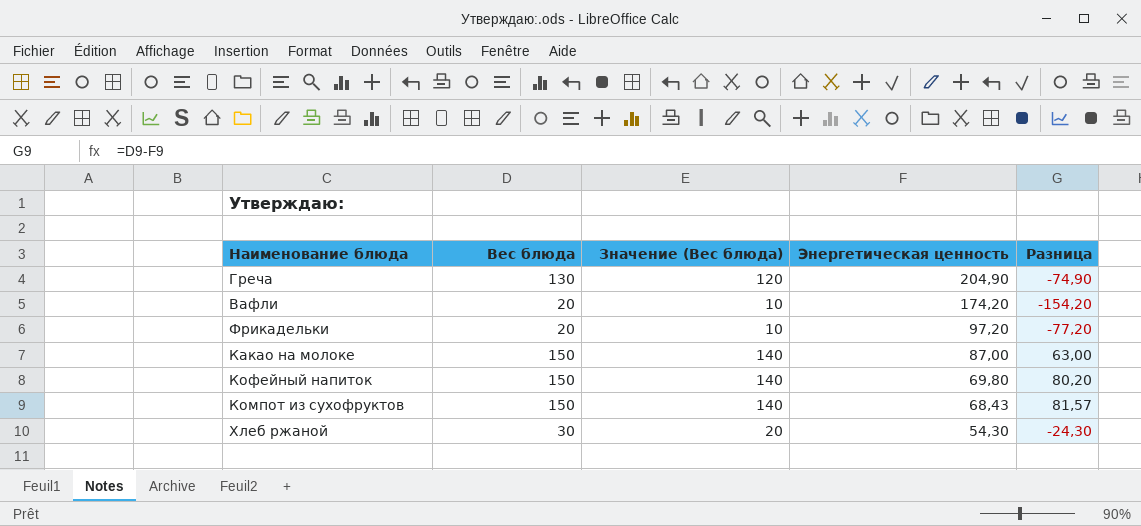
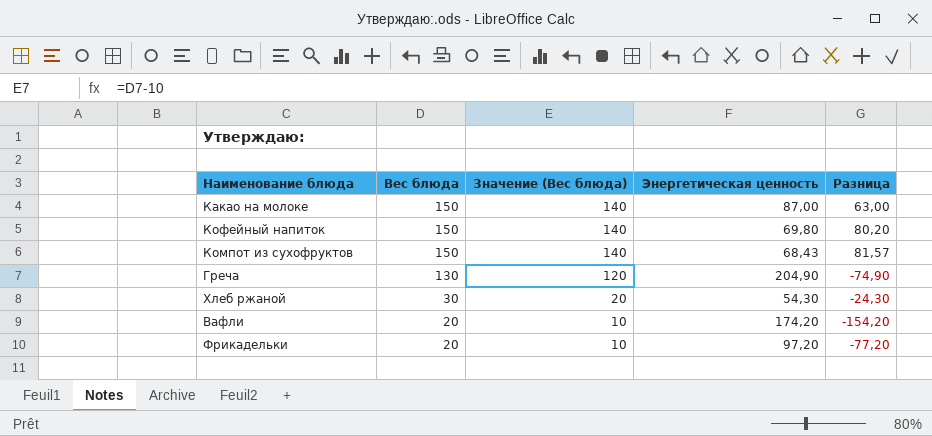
row order: Энергетическая ценность descending -> Вес блюда descending

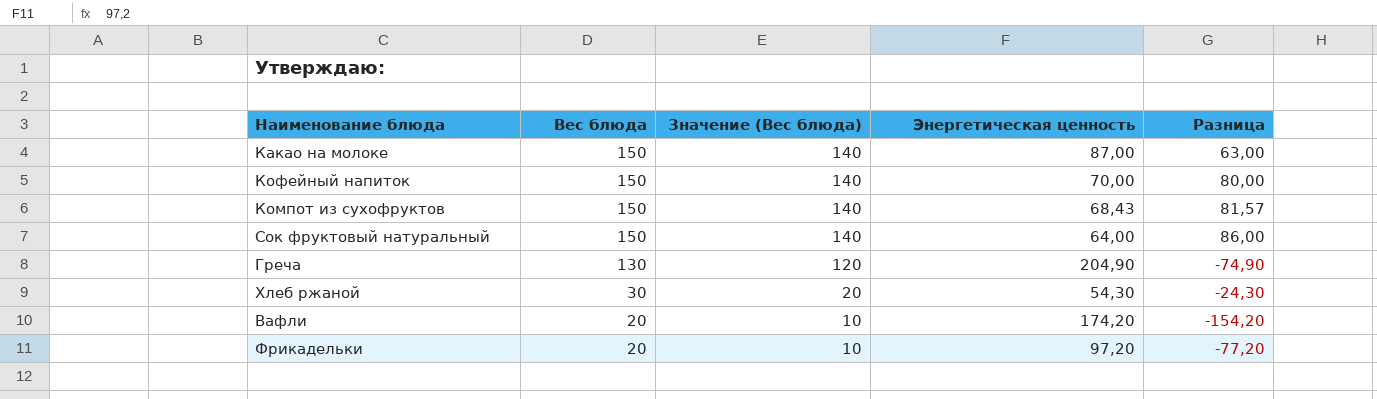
Кофейный напиток | Энергетическая ценность: 69,80 -> 70,00
Кофейный напиток | Разница: 80,20 -> 80,00
row Сок фруктовый натуральный: none -> 150 | 140 | 64,00 | 86,00

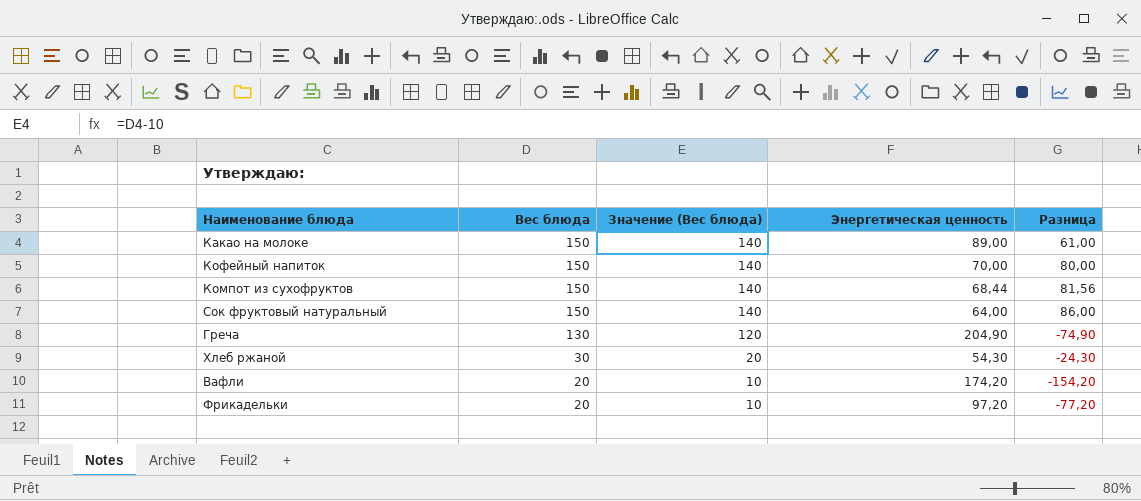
Какао на молоке | Энергетическая ценность: 87,00 -> 89,00
Какао на молоке | Разница: 63,00 -> 61,00
Компот из сухофруктов | Энергетическая ценность: 68,43 -> 68,44
Компот из сухофруктов | Разница: 81,57 -> 81,56

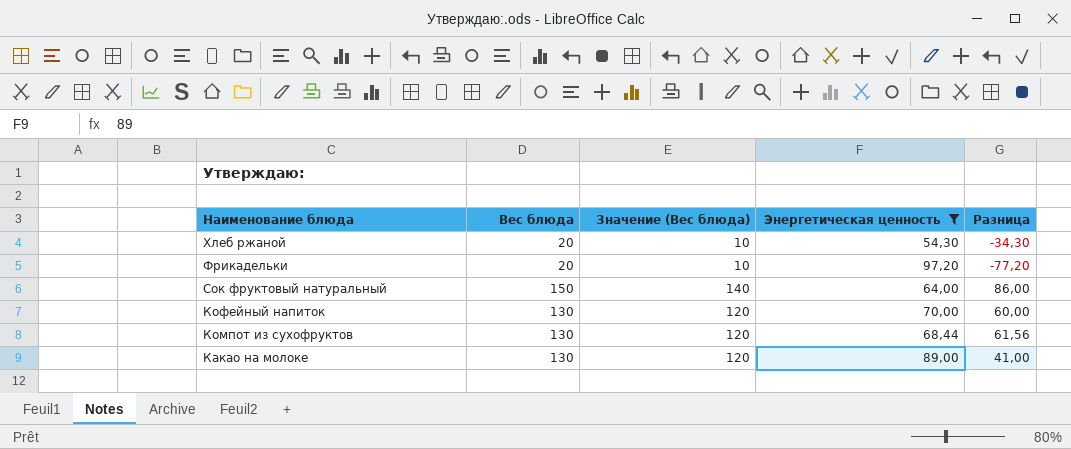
filter: none -> Энергетическая ценность <= 97,20
row order: Вес блюда descending -> Наименование блюда descending
Хлеб ржаной | Вес блюда: 30 -> 20
Хлеб ржаной | Значение (Вес блюда): 20 -> 10
Хлеб ржаной | Разница: -24,30 -> -34,30
Кофейный напиток | Вес блюда: 150 -> 130
Кофейный напиток | Значение (Вес блюда): 140 -> 120
Кофейный напиток | Разница: 80,00 -> 60,00
Компот из сухофруктов | Вес блюда: 150 -> 130
Компот из сухофруктов | Значение (Вес блюда): 140 -> 120
Компот из сухофруктов | Разница: 81,56 -> 61,56
Какао на молоке | Вес блюда: 150 -> 130
Какао на молоке | Значение (Вес блюда): 140 -> 120
Какао на молоке | Разница: 61,00 -> 41,00

